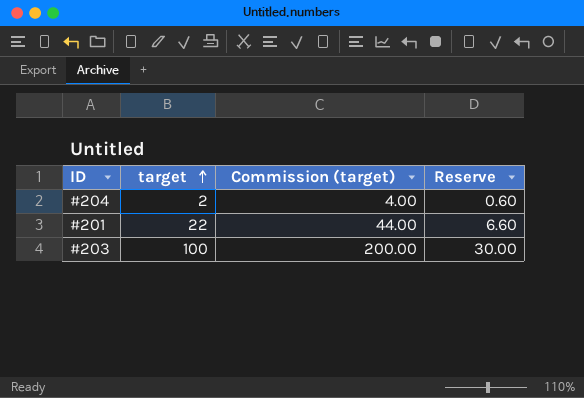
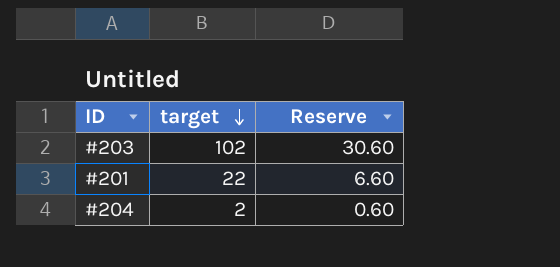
row order: target ascending -> target descending
column Commission (target) | formula: [target] * 2 -> none
#203 | target: 100 -> 102
#203 | Reserve: 30.00 -> 30.60

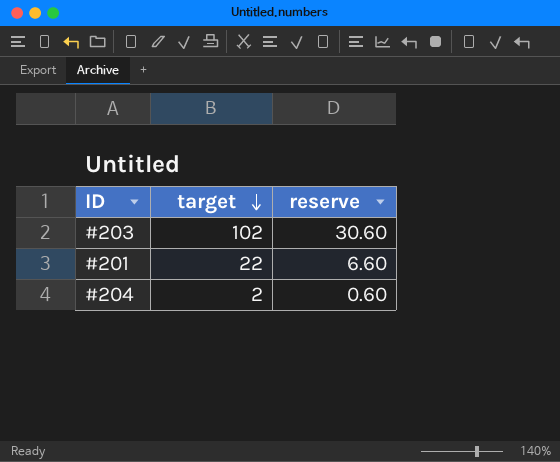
column name: Reserve -> reserve

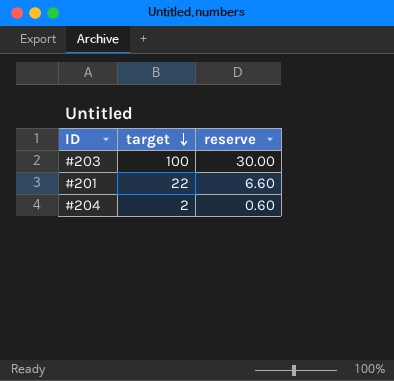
#203 | target: 102 -> 100
#203 | reserve: 30.60 -> 30.00

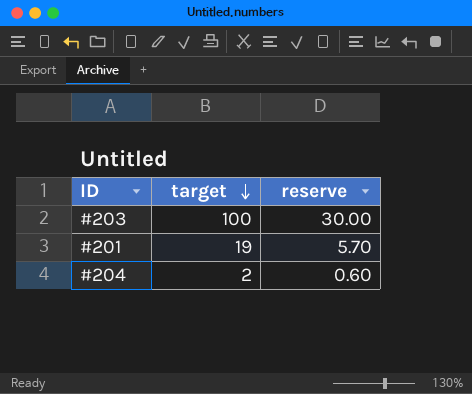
#201 | target: 22 -> 19
#201 | reserve: 6.60 -> 5.70

